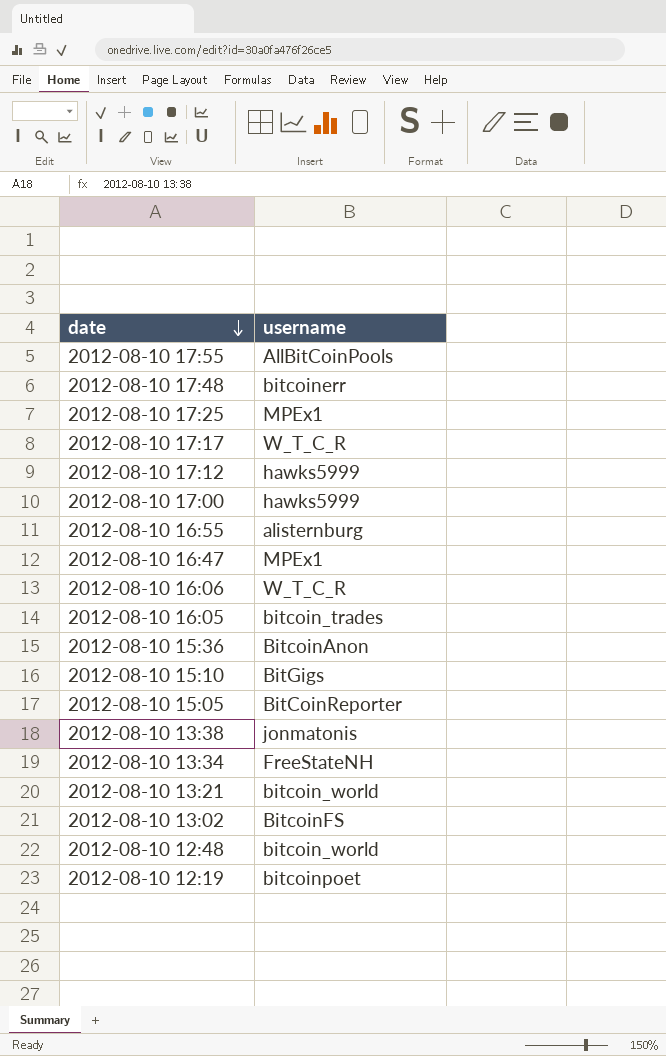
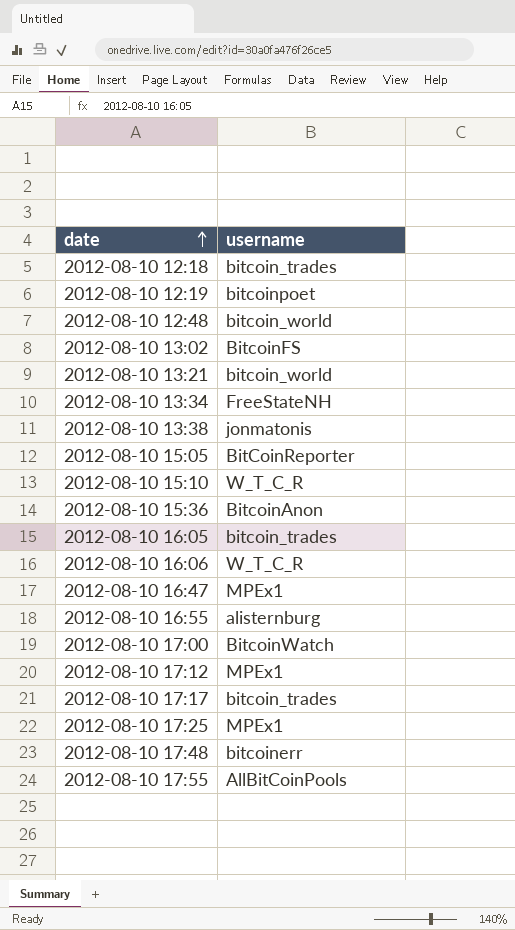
row order: date descending -> date ascending
row 2012-08-10 12:18: none -> bitcoin_trades
2012-08-10 15:10 | username: BitGigs -> W_T_C_R
2012-08-10 17:00 | username: hawks5999 -> BitcoinWatch
2012-08-10 17:12 | username: hawks5999 -> MPEx1
2012-08-10 17:17 | username: W_T_C_R -> bitcoin_trades

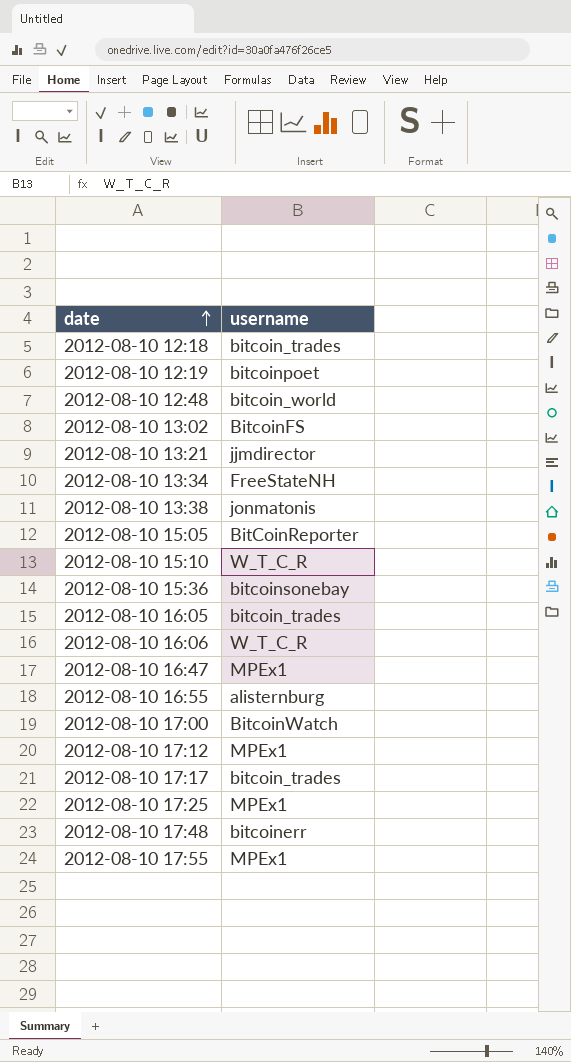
2012-08-10 13:21 | username: bitcoin_world -> jjmdirector
2012-08-10 15:36 | username: BitcoinAnon -> bitcoinsonebay
2012-08-10 17:55 | username: AllBitCoinPools -> MPEx1

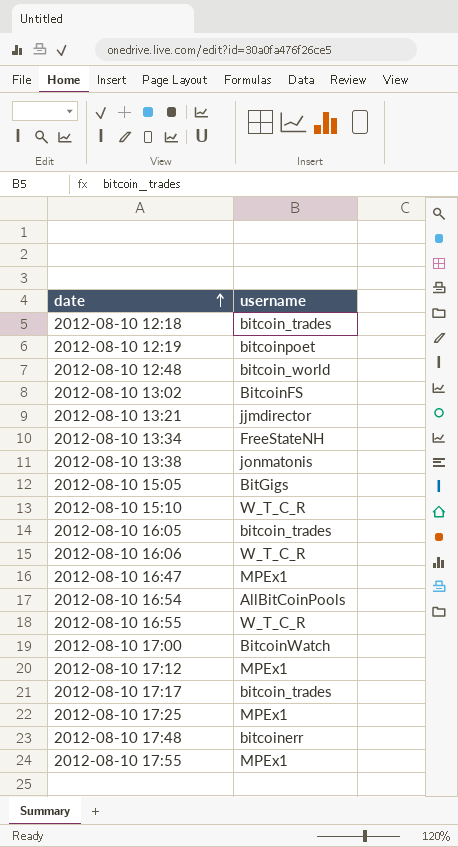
row 2012-08-10 15:36: bitcoinsonebay -> none
2012-08-10 15:05 | username: BitCoinReporter -> BitGigs
row 2012-08-10 16:54: none -> AllBitCoinPools
2012-08-10 16:55 | username: alisternburg -> W_T_C_R

